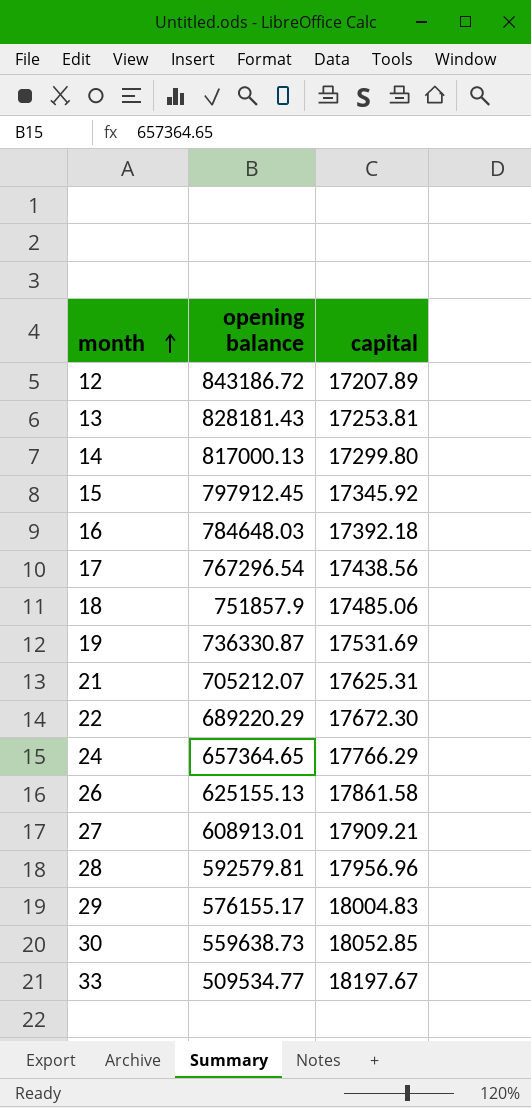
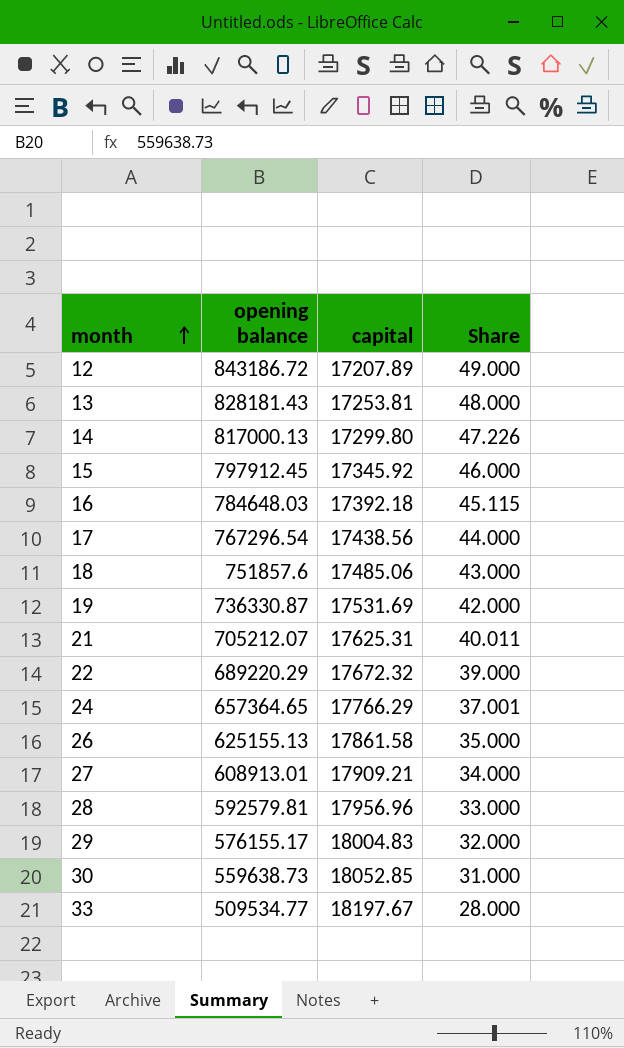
column Share | formula: none -> [opening balance] / [capital]
18 | opening balance: 751857.9 -> 751857.6
22 | capital: 17672.30 -> 17672.32

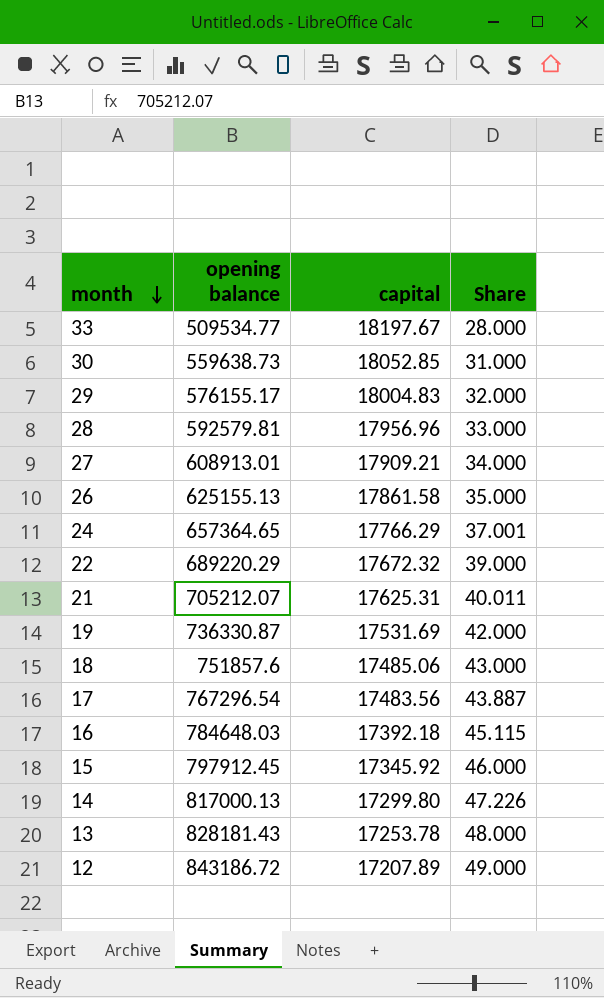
row order: month ascending -> month descending
17 | capital: 17438.56 -> 17483.56
17 | Share: 44.000 -> 43.887
13 | capital: 17253.81 -> 17253.78

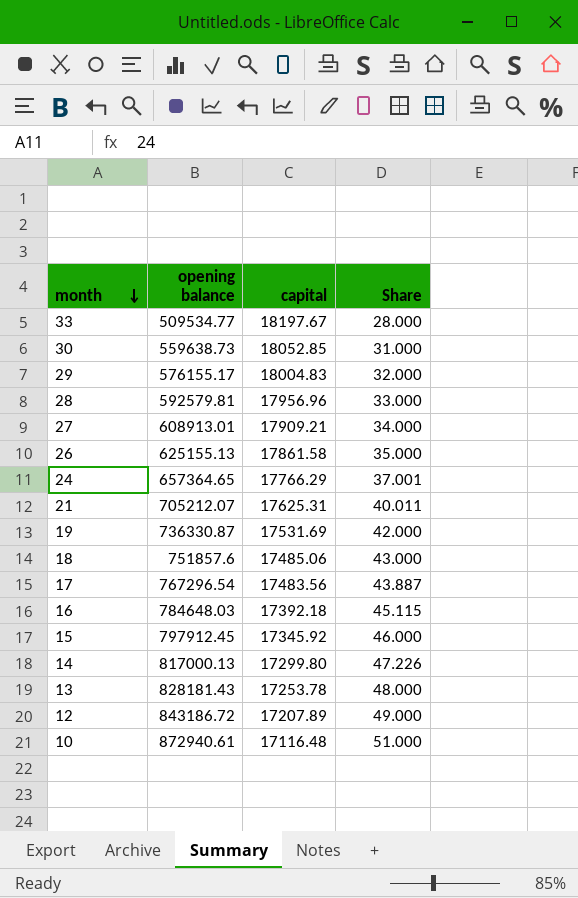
row 22: 689220.29 | 17672.32 | 39.000 -> none
row 10: none -> 872940.61 | 17116.48 | 51.000

